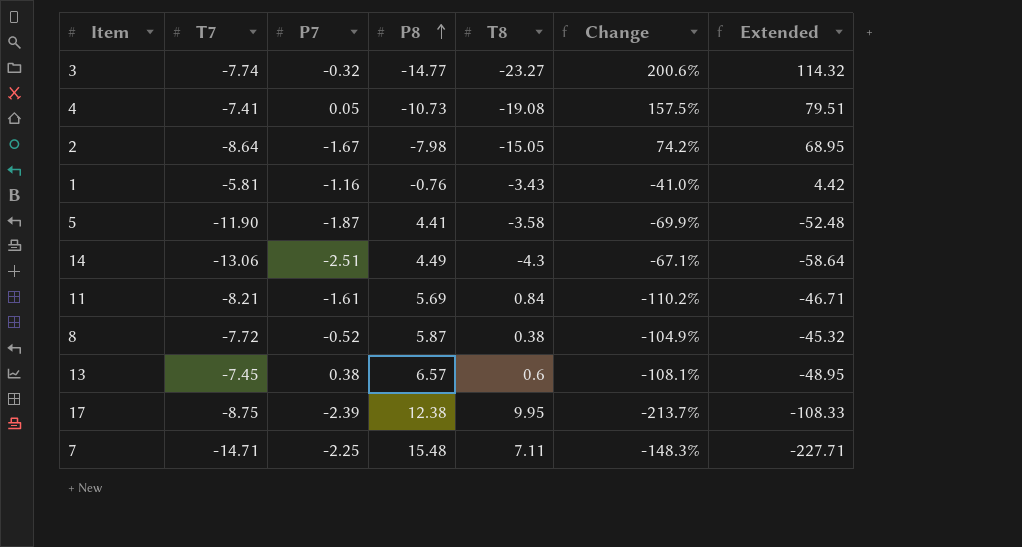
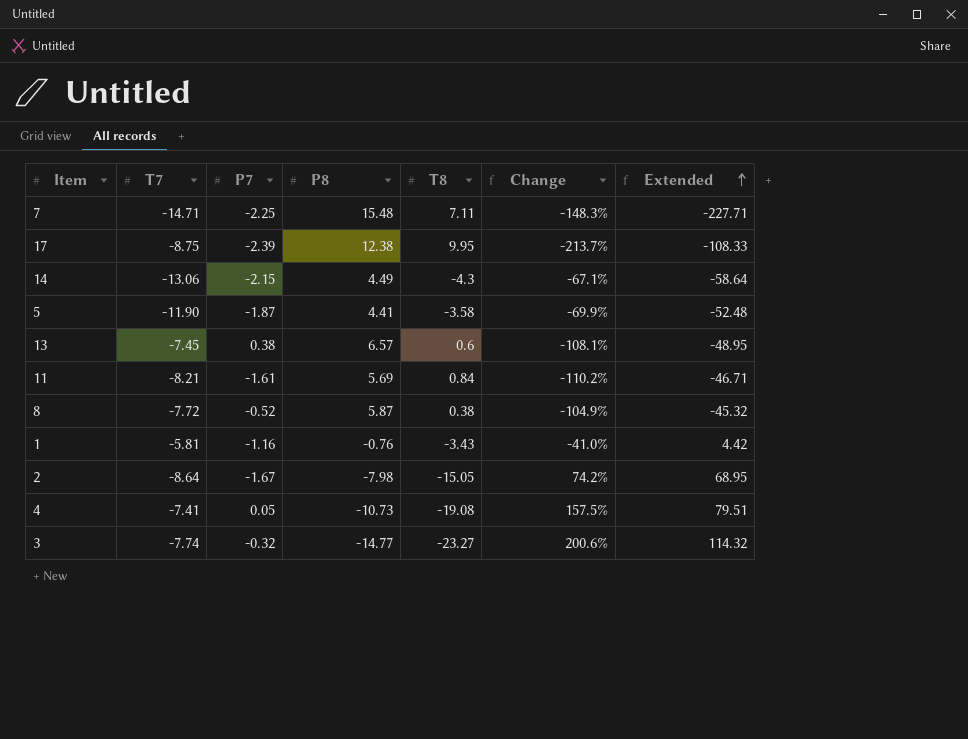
row order: P8 ascending -> Extended ascending
14 | P7: -2.51 -> -2.15

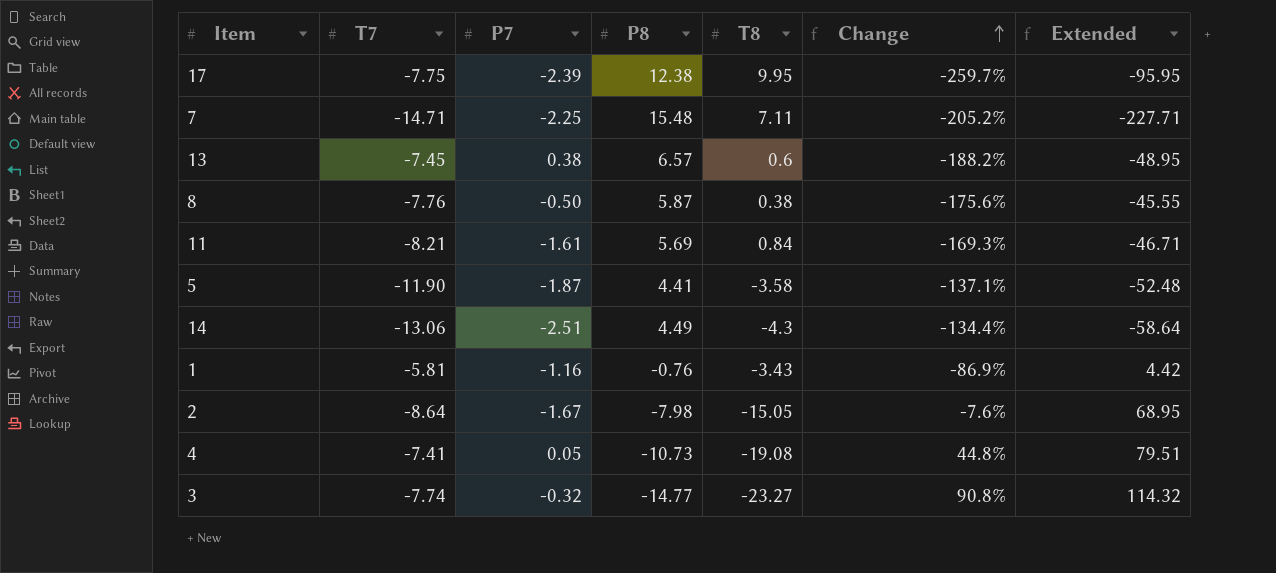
row order: Extended ascending -> Change ascending
column Change | formula: ([T8] - [T7]) / [T7] -> ([P8] - [T7]) / [T7]
17 | T7: -8.75 -> -7.75
17 | Extended: -108.33 -> -95.95
8 | T7: -7.72 -> -7.76
8 | P7: -0.52 -> -0.50
8 | Extended: -45.32 -> -45.55
14 | P7: -2.15 -> -2.51

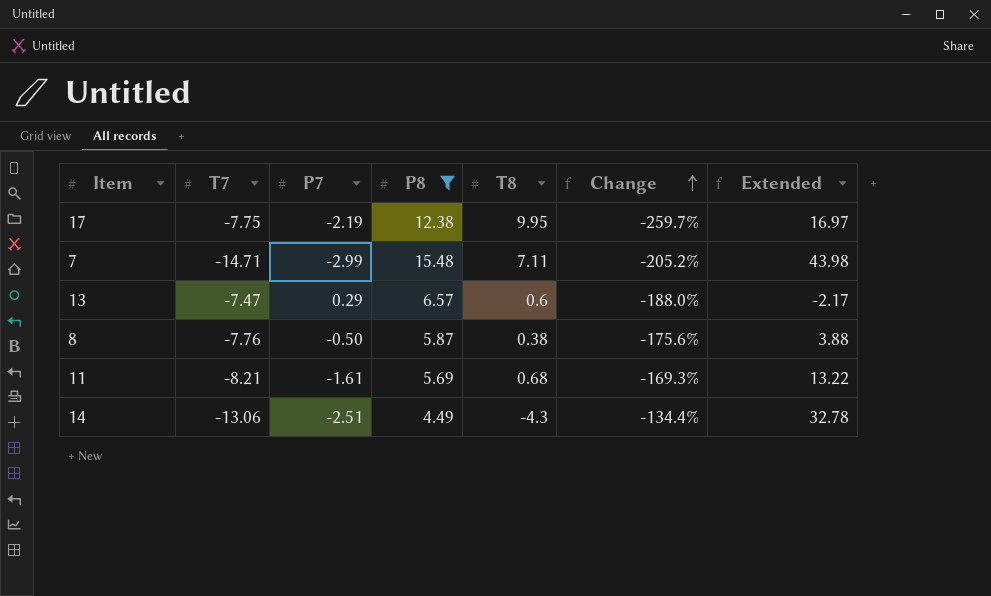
filter: none -> P8 >= 4.49
column Extended | formula: [T7] * [P8] -> [T7] * [P7]
17 | P7: -2.39 -> -2.19
7 | P7: -2.25 -> -2.99
13 | T7: -7.45 -> -7.47
13 | P7: 0.38 -> 0.29
13 | Change: -188.2% -> -188.0%
11 | T8: 0.84 -> 0.68

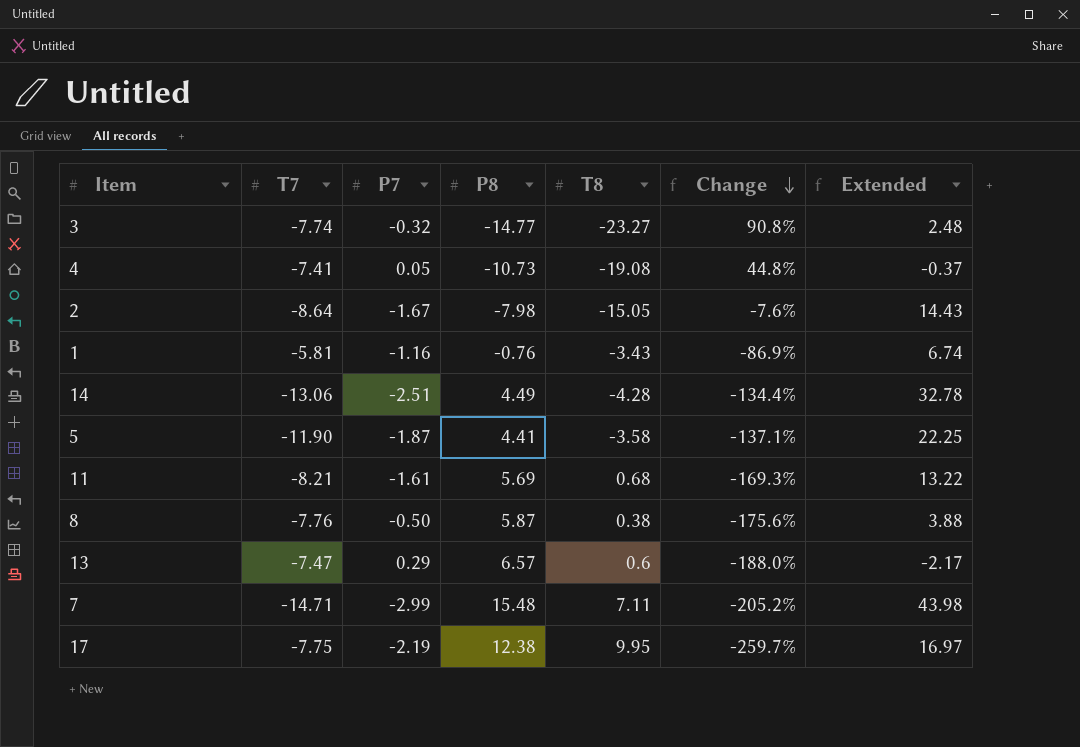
filter: P8 >= 4.49 -> none
row order: Change ascending -> Change descending
14 | T8: -4.3 -> -4.28

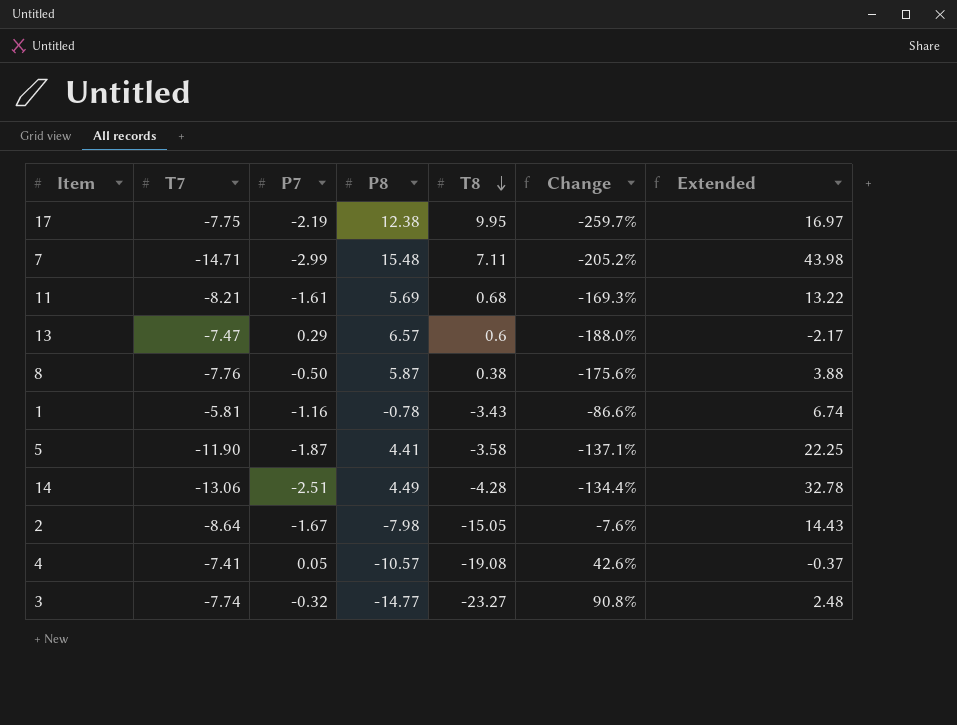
row order: Change descending -> T8 descending
1 | P8: -0.76 -> -0.78
1 | Change: -86.9% -> -86.6%
4 | P8: -10.73 -> -10.57
4 | Change: 44.8% -> 42.6%

